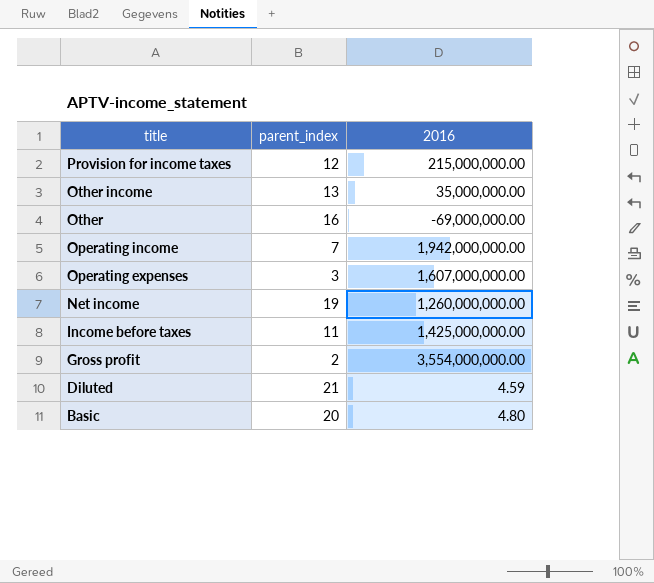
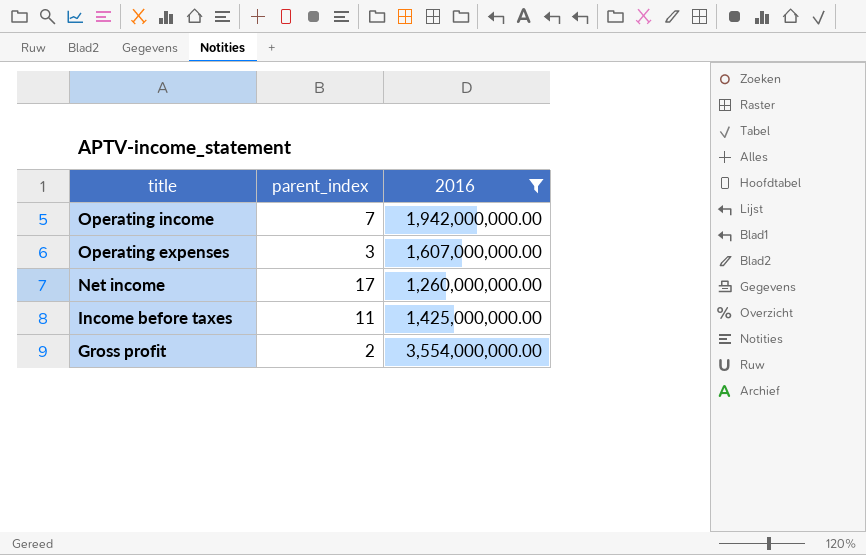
filter: none -> 2016 >= 1,260,000,000.00
Net income | parent_index: 19 -> 17

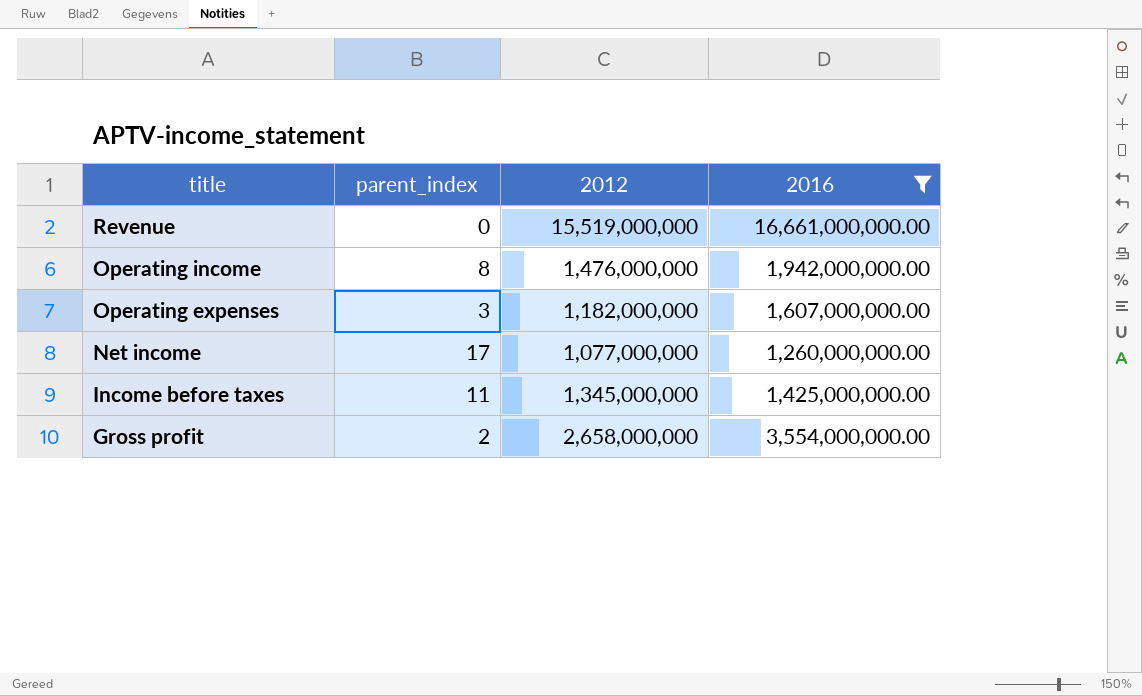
column 2012 | position: none -> 3
row Revenue: none -> 0 | 15,519,000,000 | 16,661,000,000.00
Operating income | parent_index: 7 -> 8

